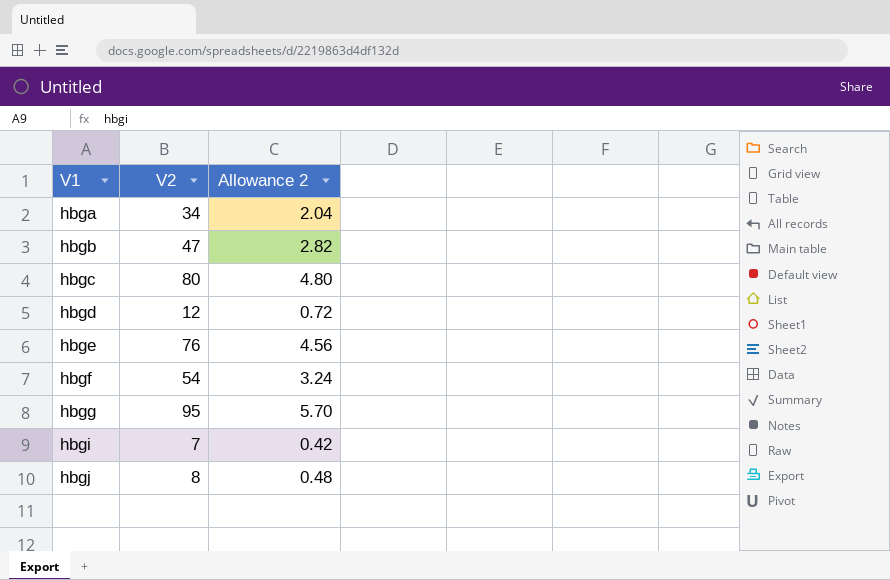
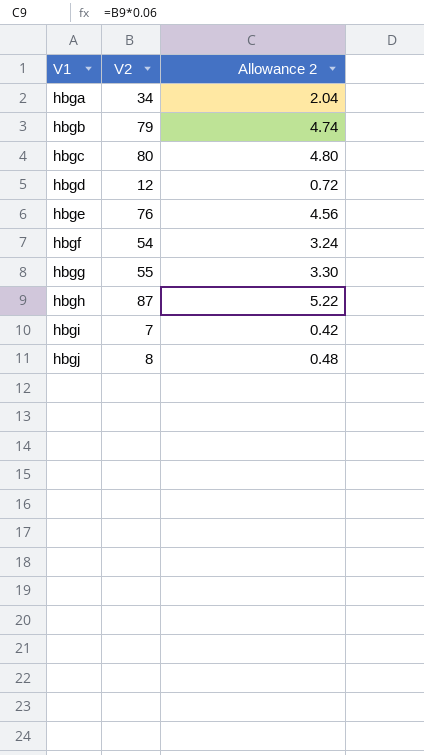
hbgb | V2: 47 -> 79
hbgb | Allowance 2: 2.82 -> 4.74
hbgg | V2: 95 -> 55
hbgg | Allowance 2: 5.70 -> 3.30
row hbgh: none -> 87 | 5.22

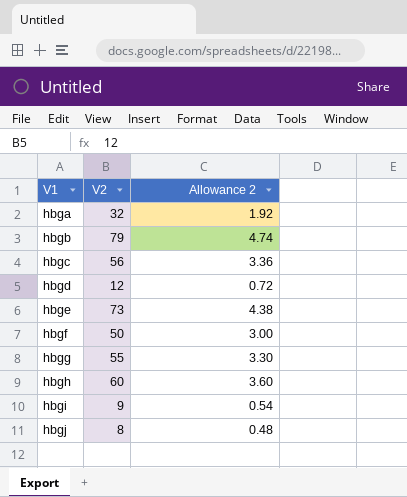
hbga | V2: 34 -> 32
hbga | Allowance 2: 2.04 -> 1.92
hbgc | V2: 80 -> 56
hbgc | Allowance 2: 4.80 -> 3.36
hbge | V2: 76 -> 73
hbge | Allowance 2: 4.56 -> 4.38
hbgf | V2: 54 -> 50
hbgf | Allowance 2: 3.24 -> 3.00
hbgh | V2: 87 -> 60
hbgh | Allowance 2: 5.22 -> 3.60
hbgi | V2: 7 -> 9
hbgi | Allowance 2: 0.42 -> 0.54

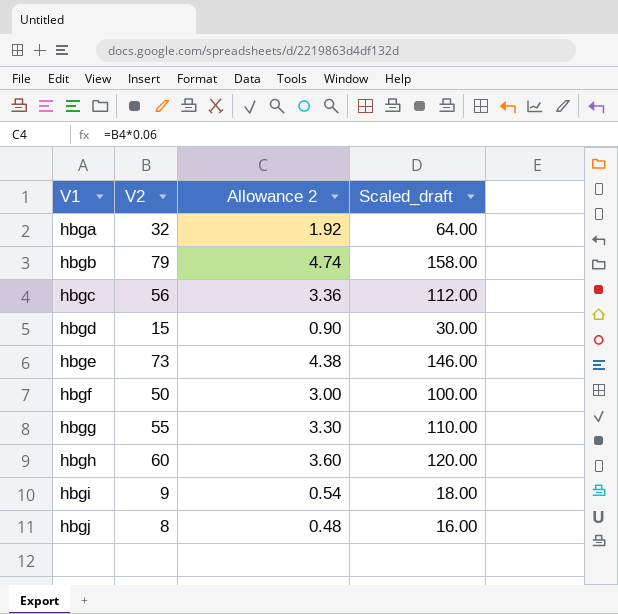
column Scaled_draft | formula: none -> [V2] * 2
hbgd | V2: 12 -> 15
hbgd | Allowance 2: 0.72 -> 0.90

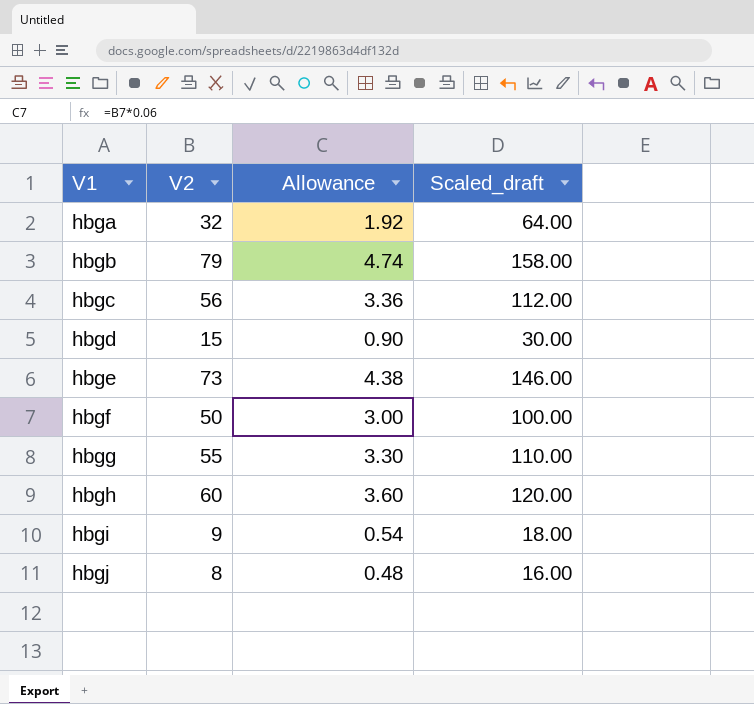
column name: Allowance 2 -> Allowance

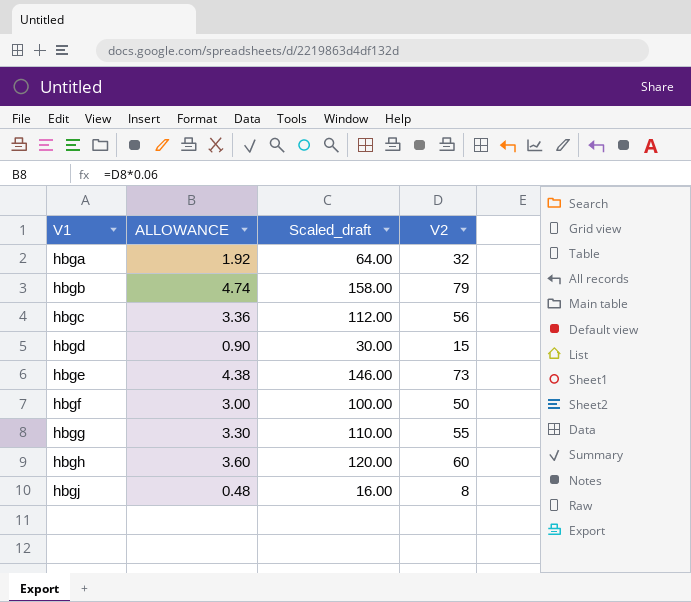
column name: Allowance -> ALLOWANCE
column V2 | position: 2 -> 4
row hbgi: 9 | 0.54 | 18.00 -> none

